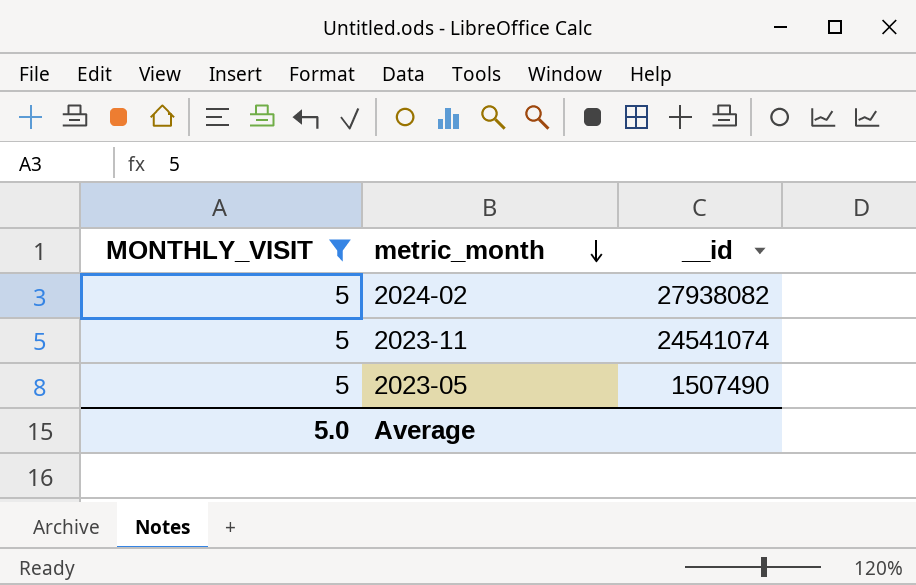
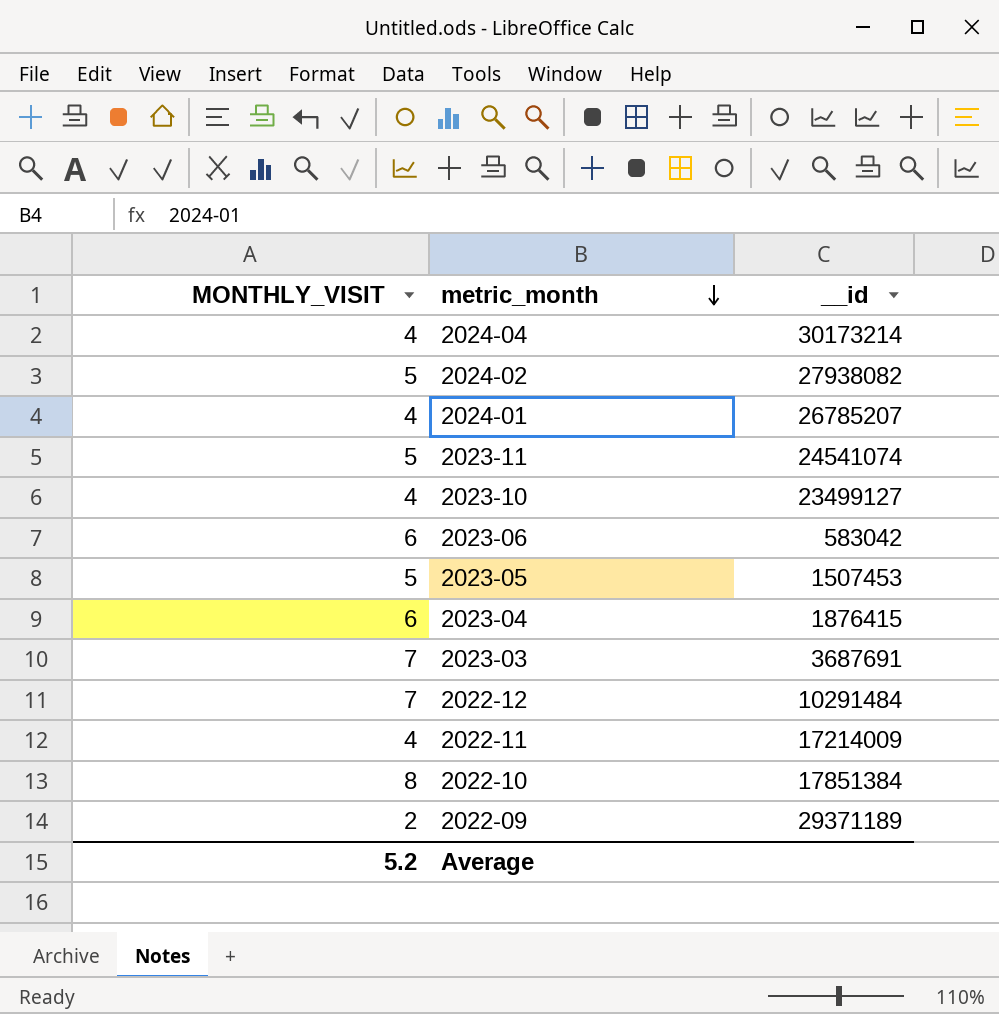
filter: MONTHLY_VISIT = 5 -> none
2023-05 | __id: 1507490 -> 1507453
Average | MONTHLY_VISIT: 5.0 -> 5.2

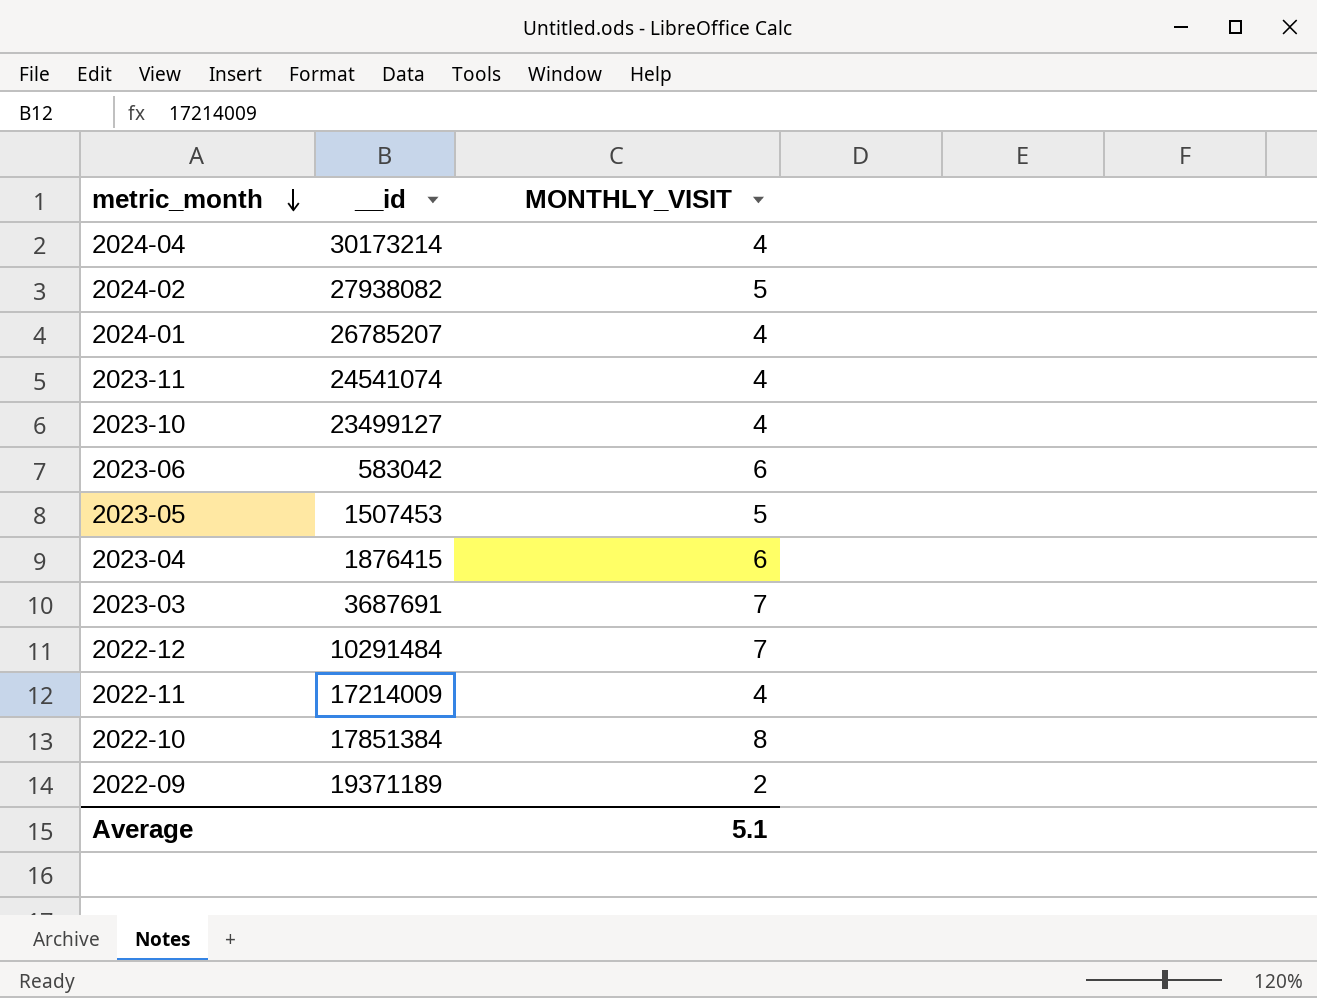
column MONTHLY_VISIT | position: 1 -> 3
2023-11 | MONTHLY_VISIT: 5 -> 4
2022-09 | __id: 29371189 -> 19371189
Average | MONTHLY_VISIT: 5.2 -> 5.1

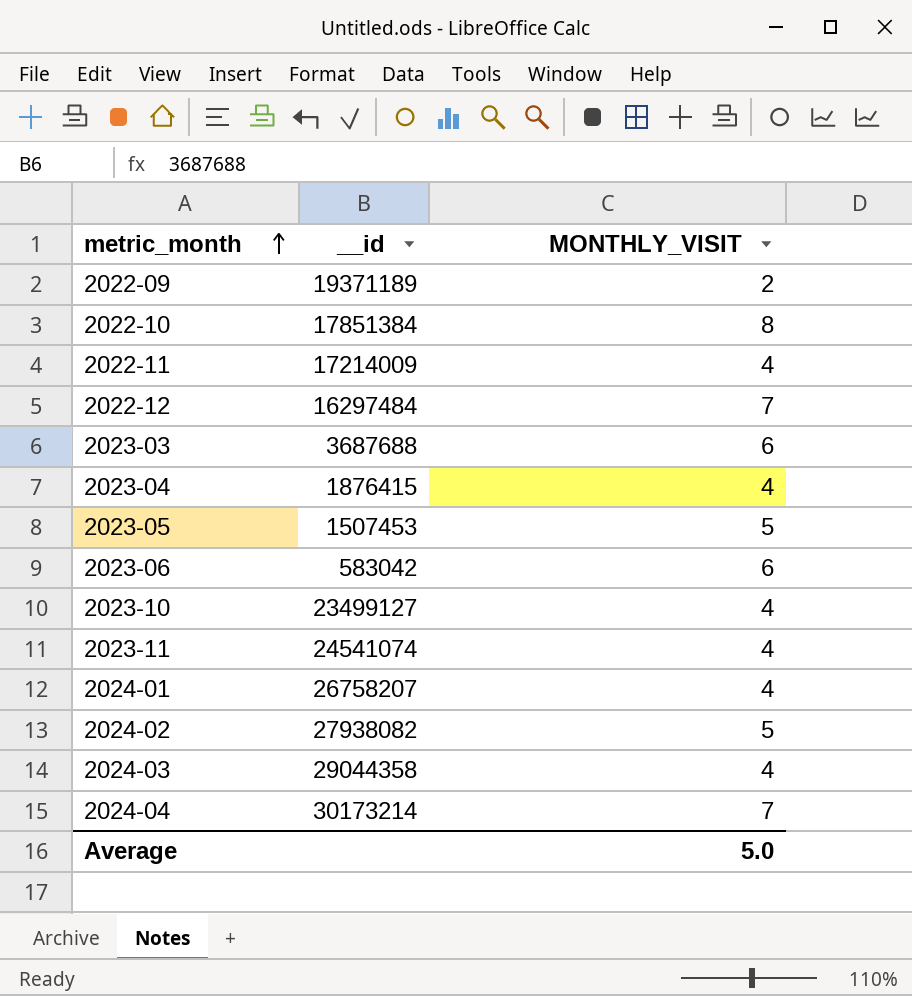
row order: metric_month descending -> metric_month ascending
2022-12 | __id: 10291484 -> 16297484
2023-03 | __id: 3687691 -> 3687688
2023-03 | MONTHLY_VISIT: 7 -> 6
2023-04 | MONTHLY_VISIT: 6 -> 4
2024-01 | __id: 26785207 -> 26758207
row 2024-03: none -> 29044358 | 4
2024-04 | MONTHLY_VISIT: 4 -> 7
Average | MONTHLY_VISIT: 5.1 -> 5.0

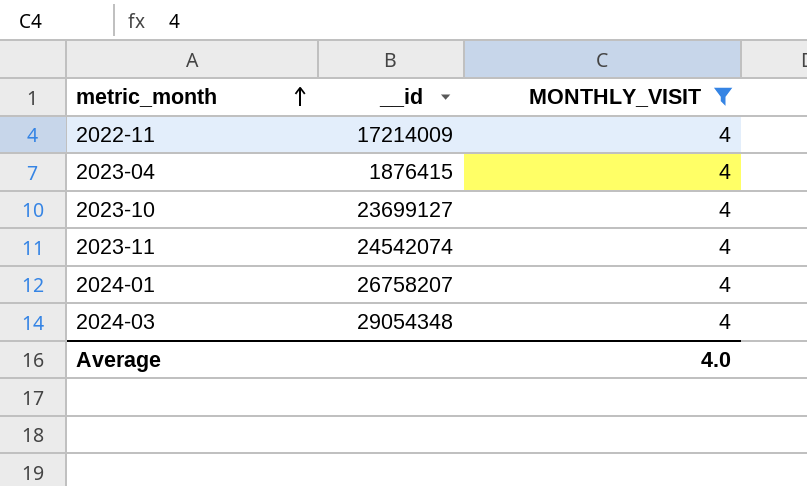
filter: none -> MONTHLY_VISIT = 4
2023-10 | __id: 23499127 -> 23699127
2023-11 | __id: 24541074 -> 24542074
2024-03 | __id: 29044358 -> 29054348
Average | MONTHLY_VISIT: 5.0 -> 4.0

